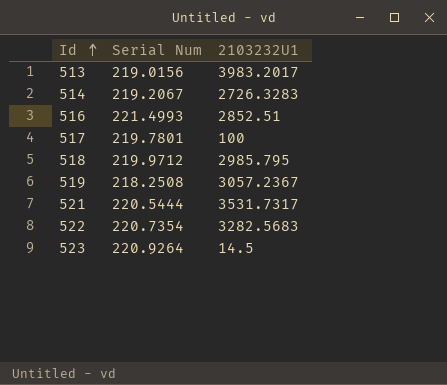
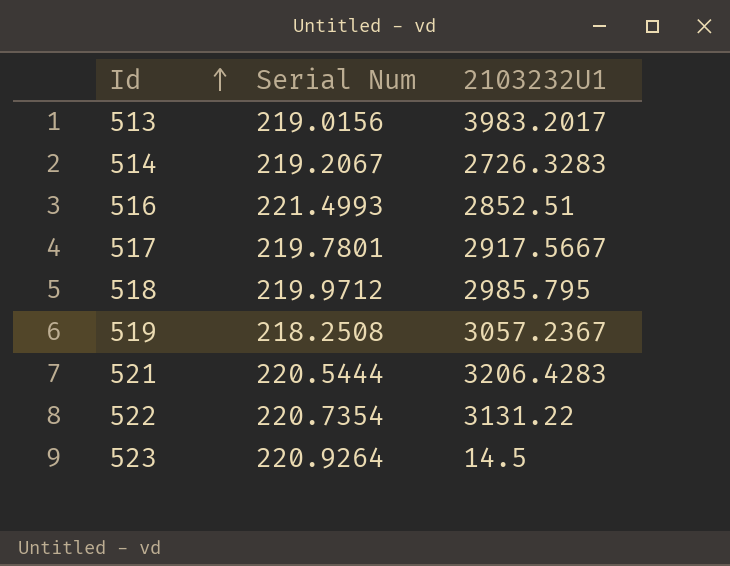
517 | 2103232U1: 100 -> 2917.5667
521 | 2103232U1: 3531.7317 -> 3206.4283
522 | 2103232U1: 3282.5683 -> 3131.22

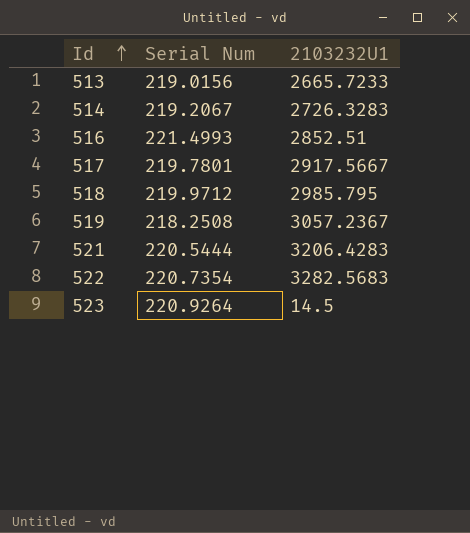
513 | 2103232U1: 3983.2017 -> 2665.7233
522 | 2103232U1: 3131.22 -> 3282.5683

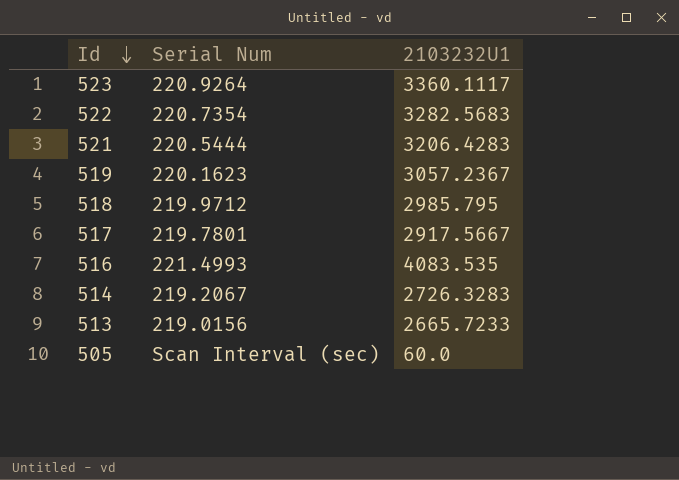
row order: Id ascending -> Id descending
523 | 2103232U1: 14.5 -> 3360.1117
519 | Serial Num: 218.2508 -> 220.1623
516 | 2103232U1: 2852.51 -> 4083.535
row 505: none -> Scan Interval (sec) | 60.0

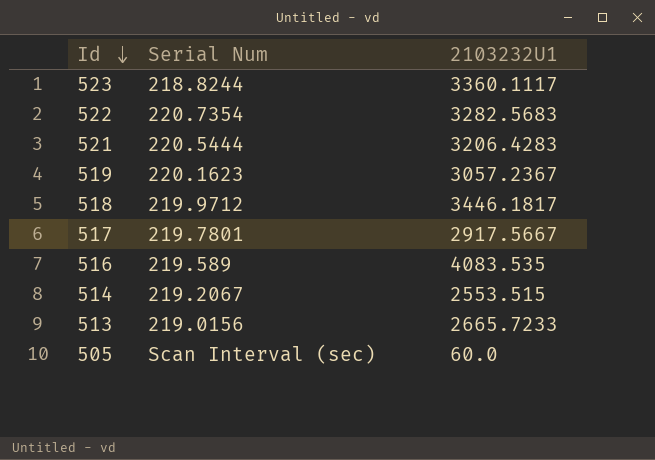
523 | Serial Num: 220.9264 -> 218.8244
518 | 2103232U1: 2985.795 -> 3446.1817
516 | Serial Num: 221.4993 -> 219.589
514 | 2103232U1: 2726.3283 -> 2553.515

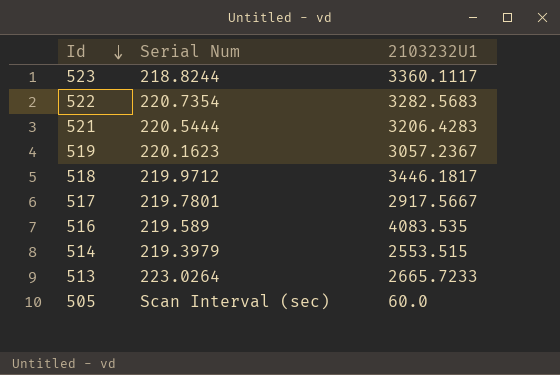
514 | Serial Num: 219.2067 -> 219.3979
513 | Serial Num: 219.0156 -> 223.0264

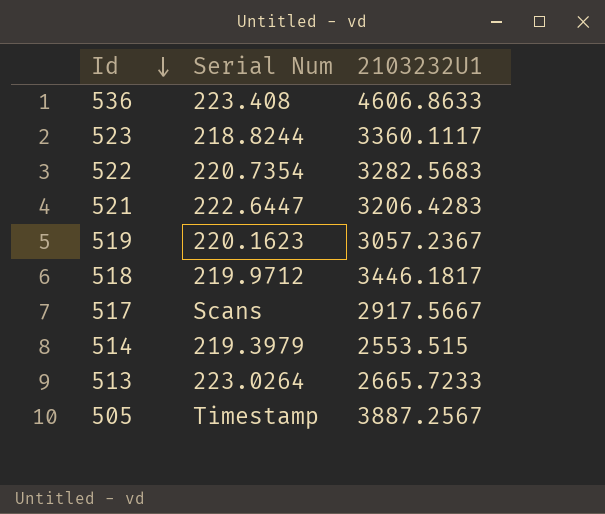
row 516: 219.589 | 4083.535 -> none
row 536: none -> 223.408 | 4606.8633
521 | Serial Num: 220.5444 -> 222.6447
517 | Serial Num: 219.7801 -> Scans
505 | Serial Num: Scan Interval (sec) -> Timestamp
505 | 2103232U1: 60.0 -> 3887.2567

